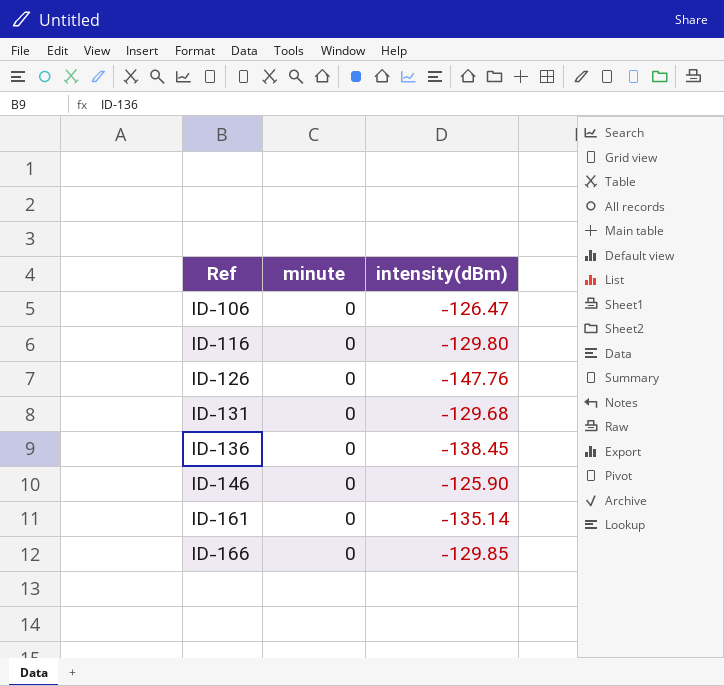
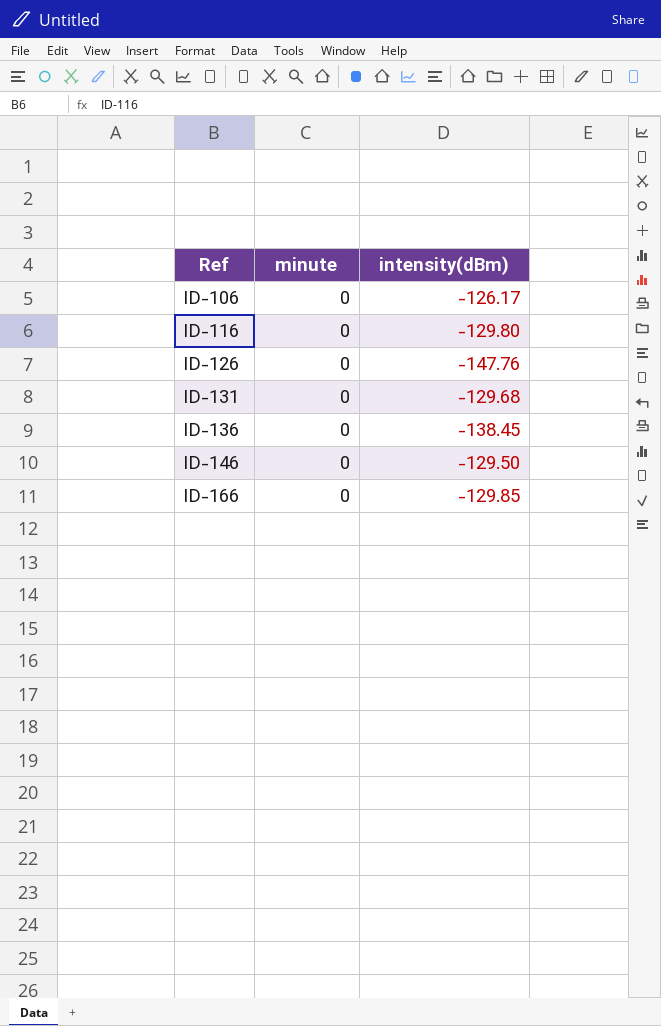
row ID-161: 0 | -135.14 -> none
ID-106 | intensity(dBm): -126.47 -> -126.17
ID-146 | intensity(dBm): -125.90 -> -129.50

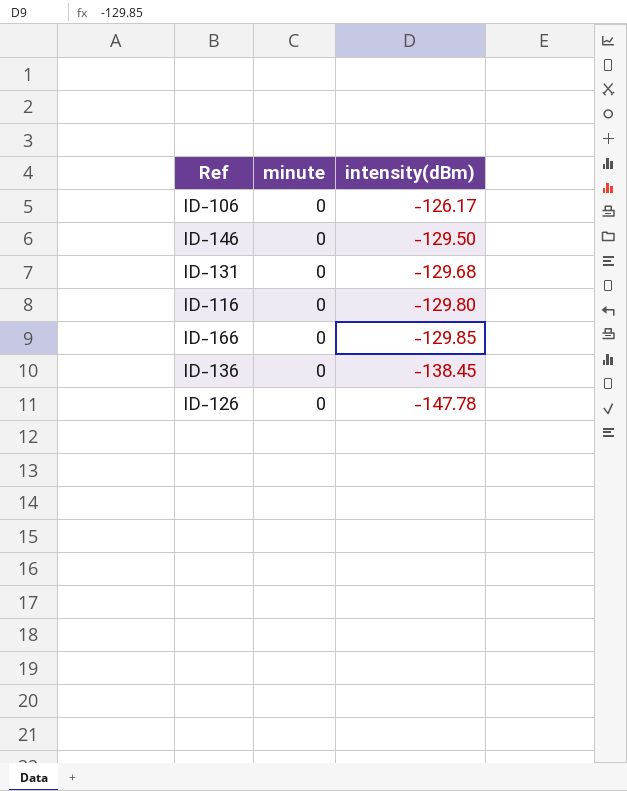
row order: Ref ascending -> intensity(dBm) descending
ID-126 | intensity(dBm): -147.76 -> -147.78

